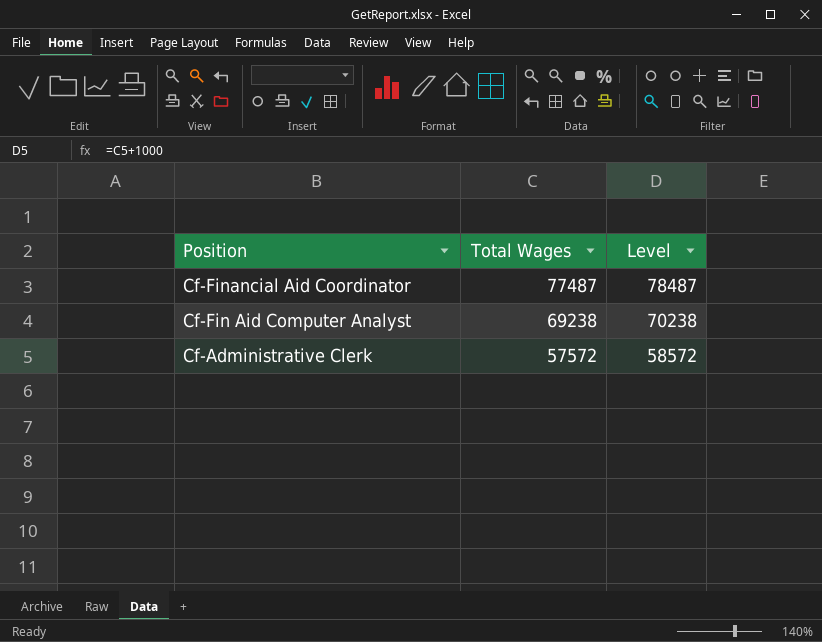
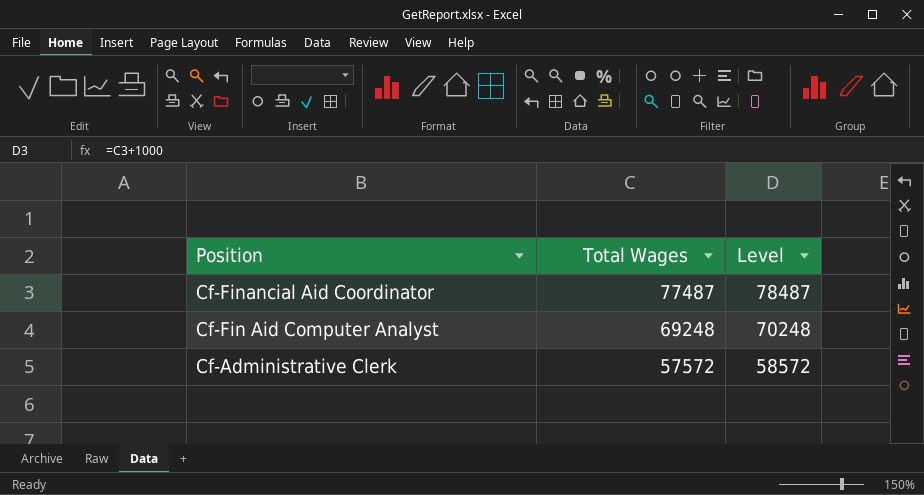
Cf-Fin Aid Computer Analyst | Total Wages: 69238 -> 69248
Cf-Fin Aid Computer Analyst | Level: 70238 -> 70248

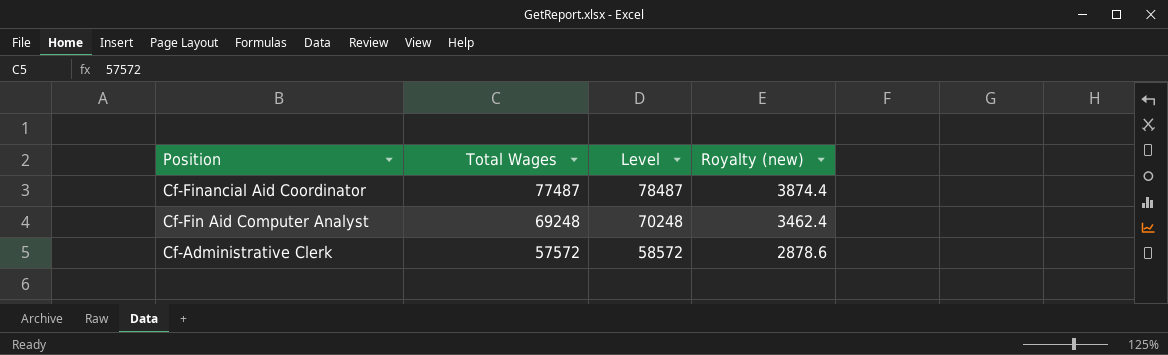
column Royalty (new) | formula: none -> [Total Wages] * 0.05

